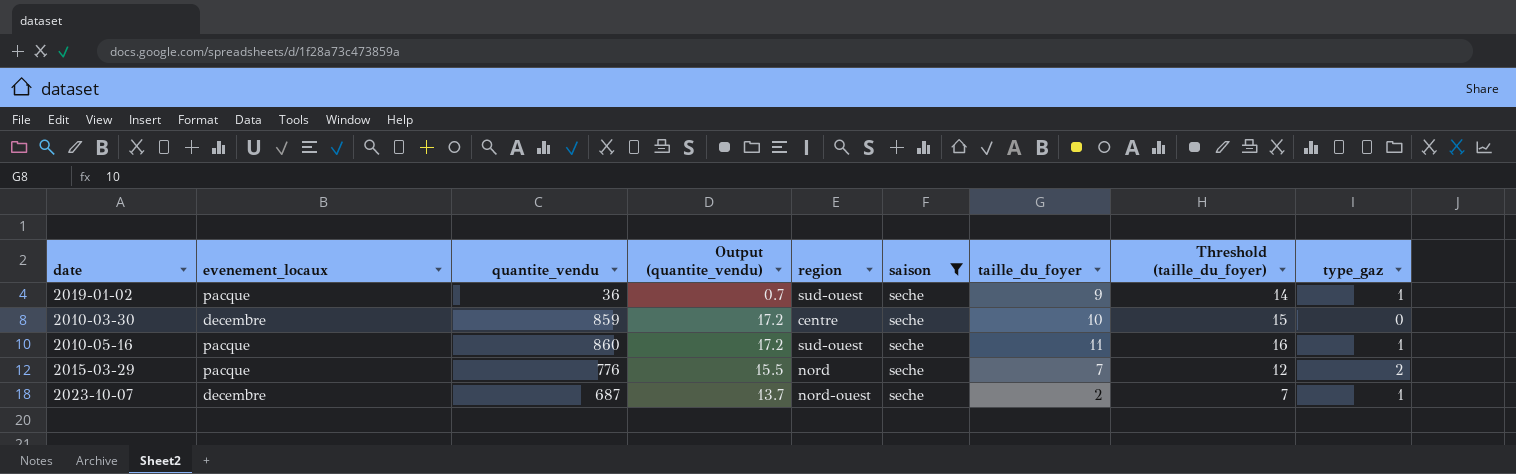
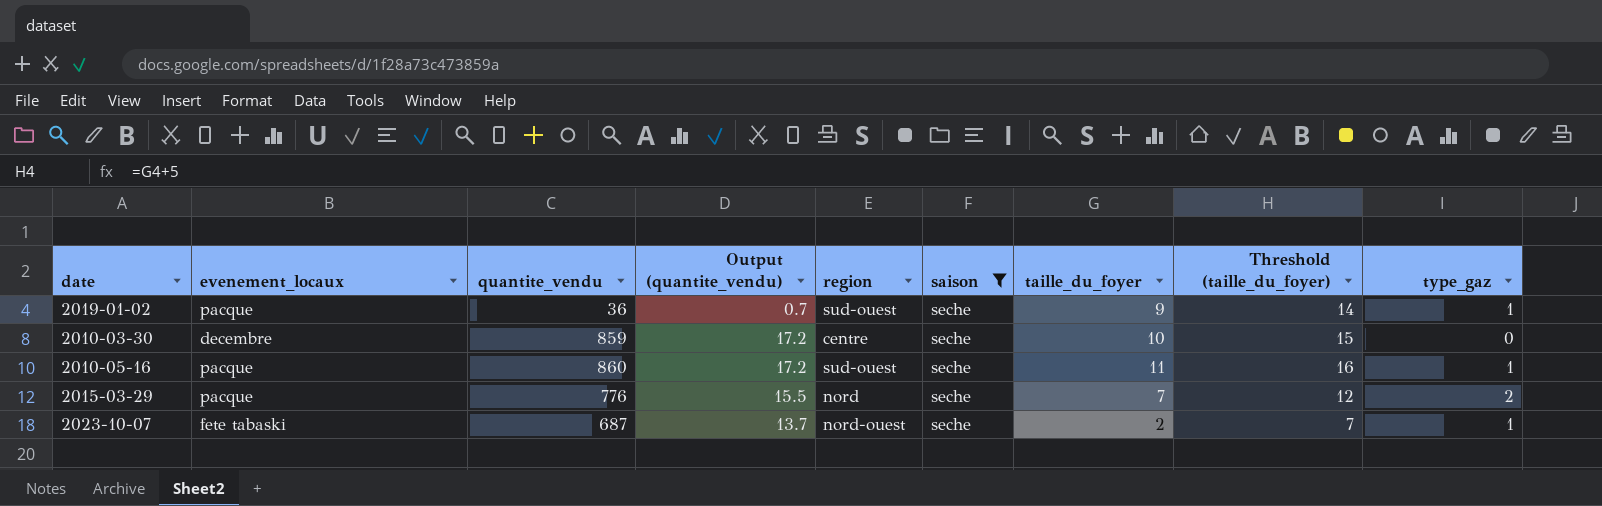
2023-10-07 | evenement_locaux: decembre -> fete tabaski

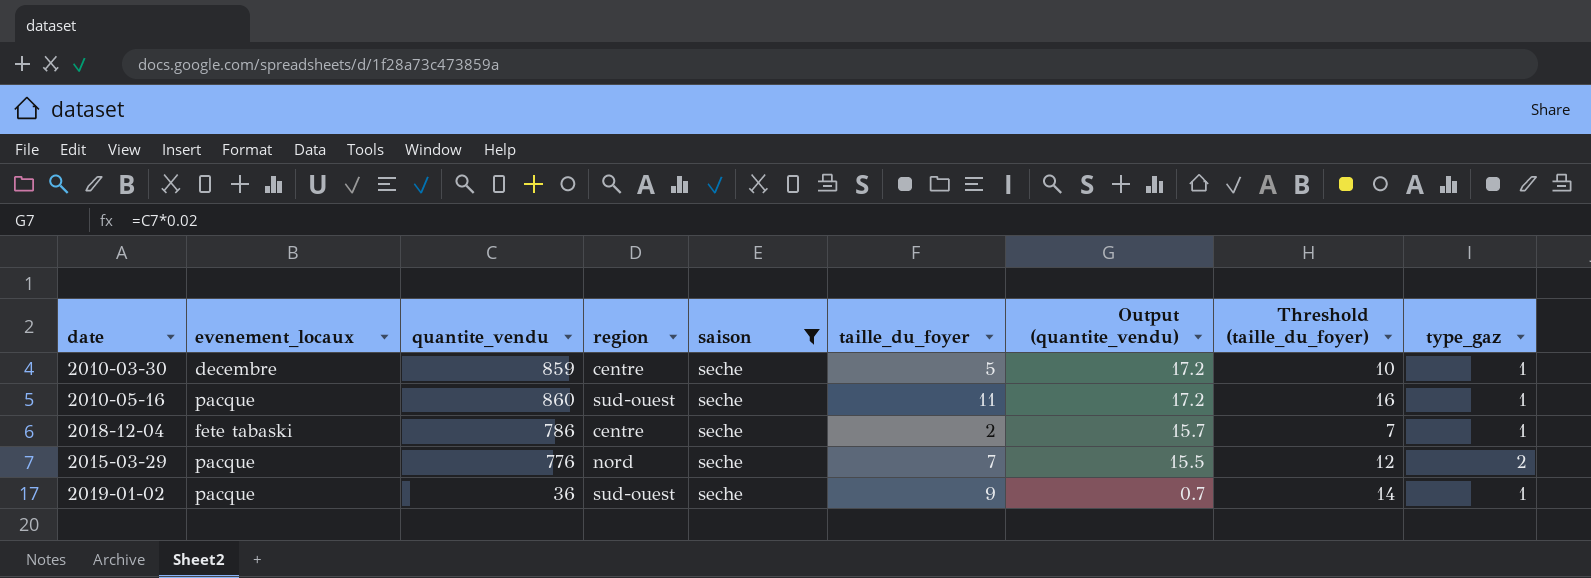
row order: none -> Output (quantite_vendu) descending
column Output (quantite_vendu) | position: 4 -> 7
row 2023-10-07: fete tabaski | 687 | 13.7 | nord-ouest | seche | 2 | 7 | 1 -> none
2010-03-30 | taille_du_foyer: 10 -> 5
2010-03-30 | Threshold (taille_du_foyer): 15 -> 10
2010-03-30 | type_gaz: 0 -> 1
row 2018-12-04: none -> fete tabaski | 786 | centre | seche | 2 | 15.7 | 7 | 1

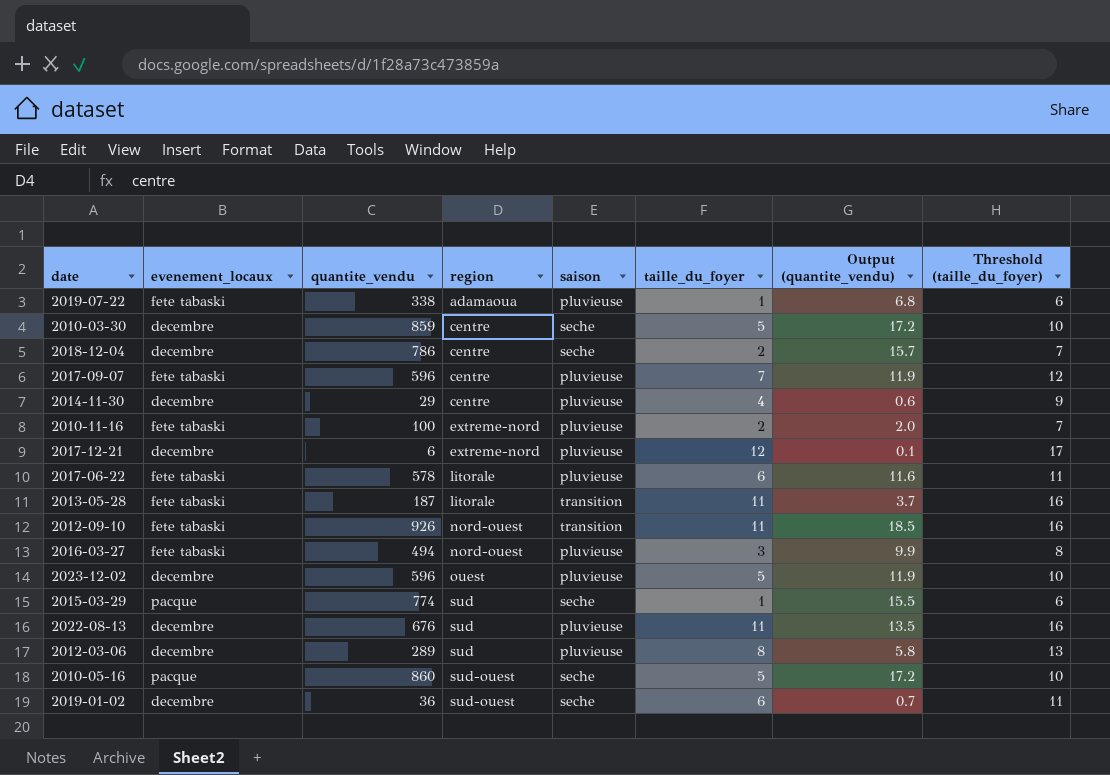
filter: saison = seche -> none
row order: Output (quantite_vendu) descending -> region ascending
column type_gaz | position: 9 -> none
2018-12-04 | evenement_locaux: fete tabaski -> decembre
2015-03-29 | quantite_vendu: 776 -> 774
2015-03-29 | region: nord -> sud
2015-03-29 | taille_du_foyer: 7 -> 1
2015-03-29 | Threshold (taille_du_foyer): 12 -> 6
2010-05-16 | taille_du_foyer: 11 -> 5
2010-05-16 | Threshold (taille_du_foyer): 16 -> 10
2019-01-02 | evenement_locaux: pacque -> decembre
2019-01-02 | taille_du_foyer: 9 -> 6
2019-01-02 | Threshold (taille_du_foyer): 14 -> 11

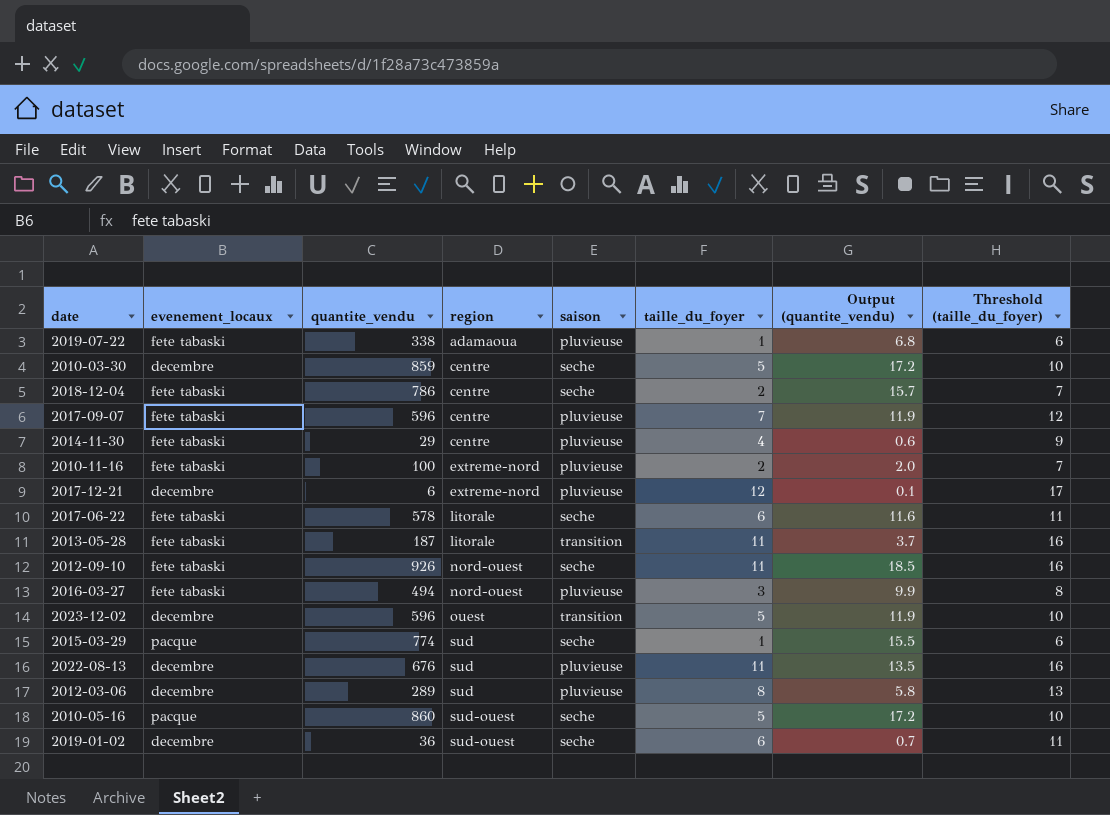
2018-12-04 | evenement_locaux: decembre -> fete tabaski
2014-11-30 | evenement_locaux: decembre -> fete tabaski
2017-06-22 | saison: pluvieuse -> seche
2012-09-10 | saison: transition -> seche
2023-12-02 | saison: pluvieuse -> transition

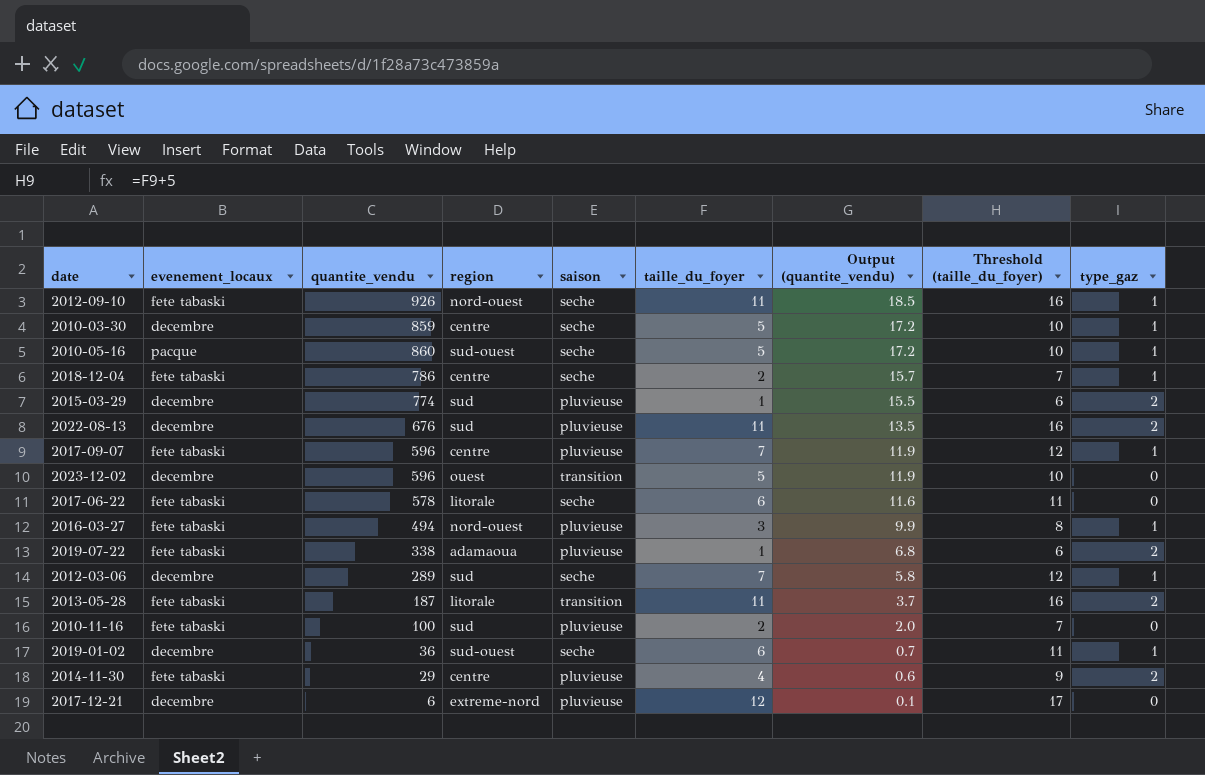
row order: region ascending -> Output (quantite_vendu) descending
column type_gaz | position: none -> 9
2015-03-29 | evenement_locaux: pacque -> decembre
2015-03-29 | saison: seche -> pluvieuse
2012-03-06 | saison: pluvieuse -> seche
2012-03-06 | taille_du_foyer: 8 -> 7
2012-03-06 | Threshold (taille_du_foyer): 13 -> 12
2010-11-16 | region: extreme-nord -> sud

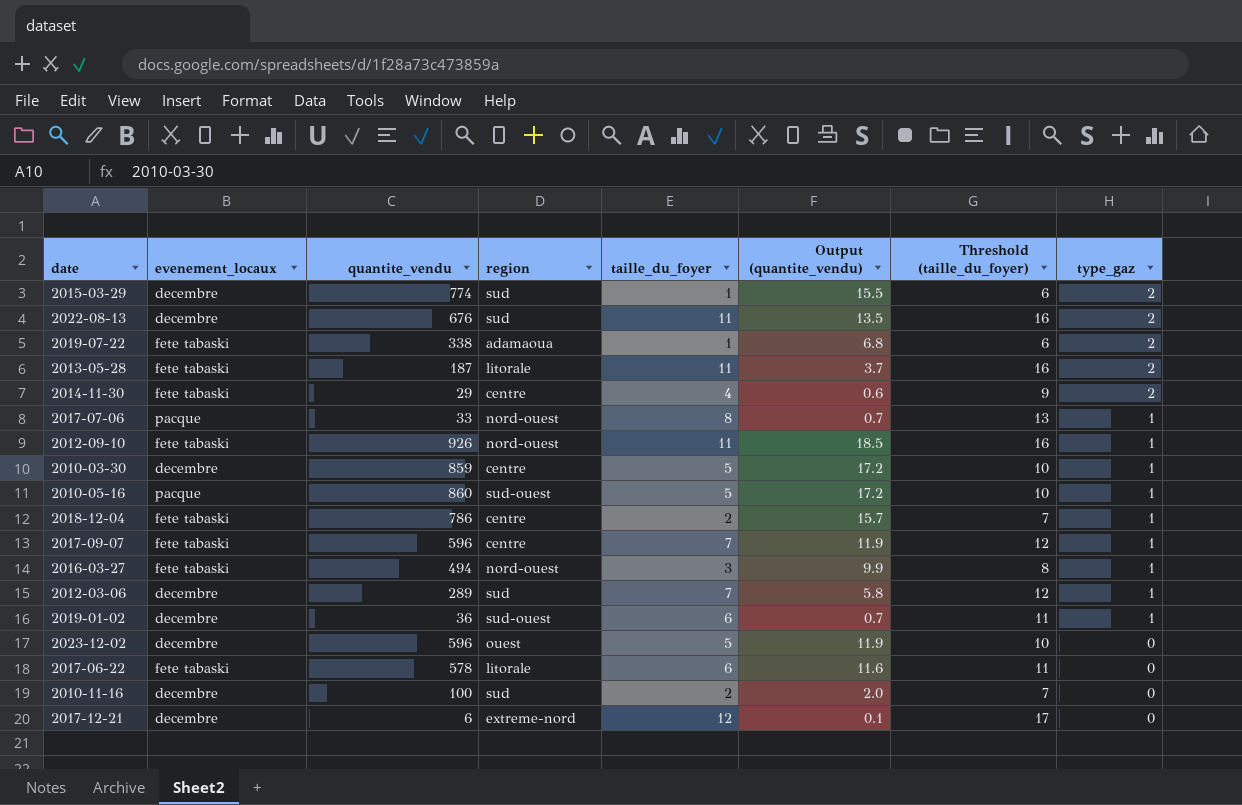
row order: Output (quantite_vendu) descending -> type_gaz descending
column saison | position: 5 -> none
row 2017-07-06: none -> pacque | 33 | nord-ouest | 8 | 0.7 | 13 | 1
2010-11-16 | evenement_locaux: fete tabaski -> decembre

